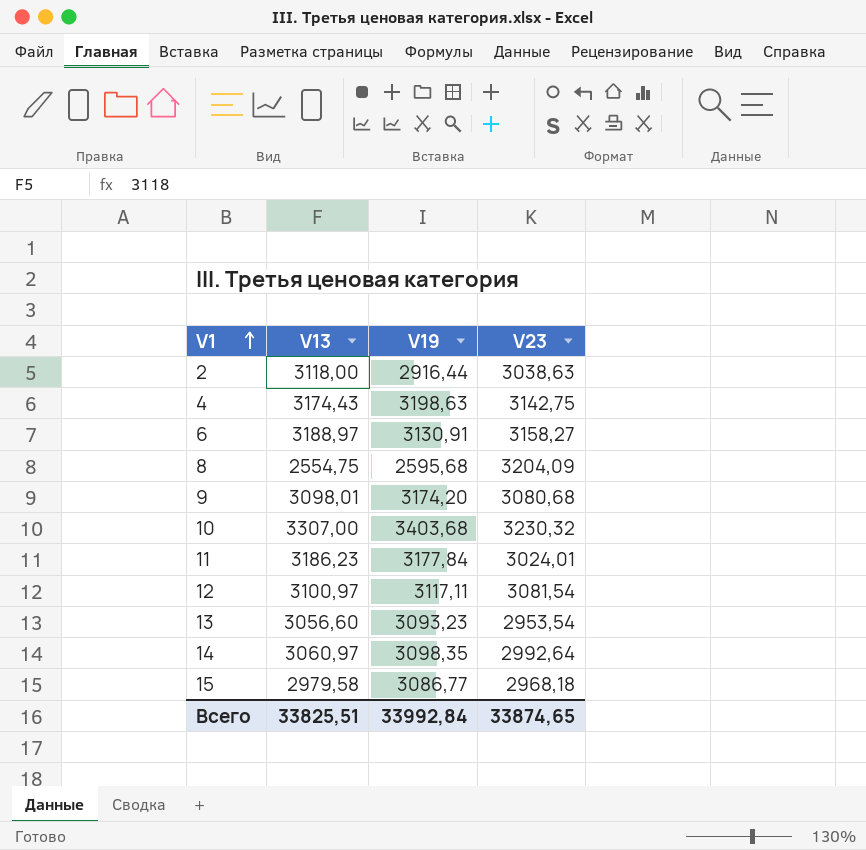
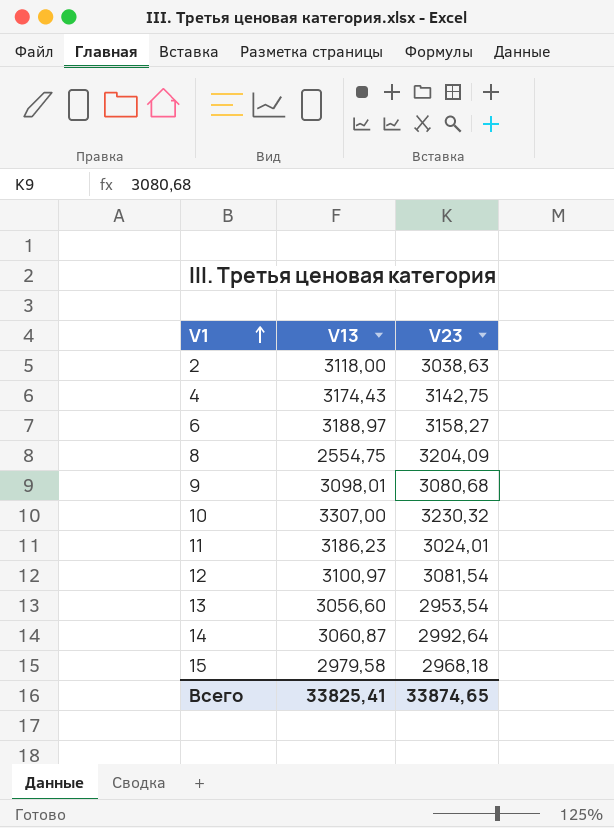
column V19 | position: 3 -> none
14 | V13: 3060,97 -> 3060,87
Всего | V13: 33825,51 -> 33825,41

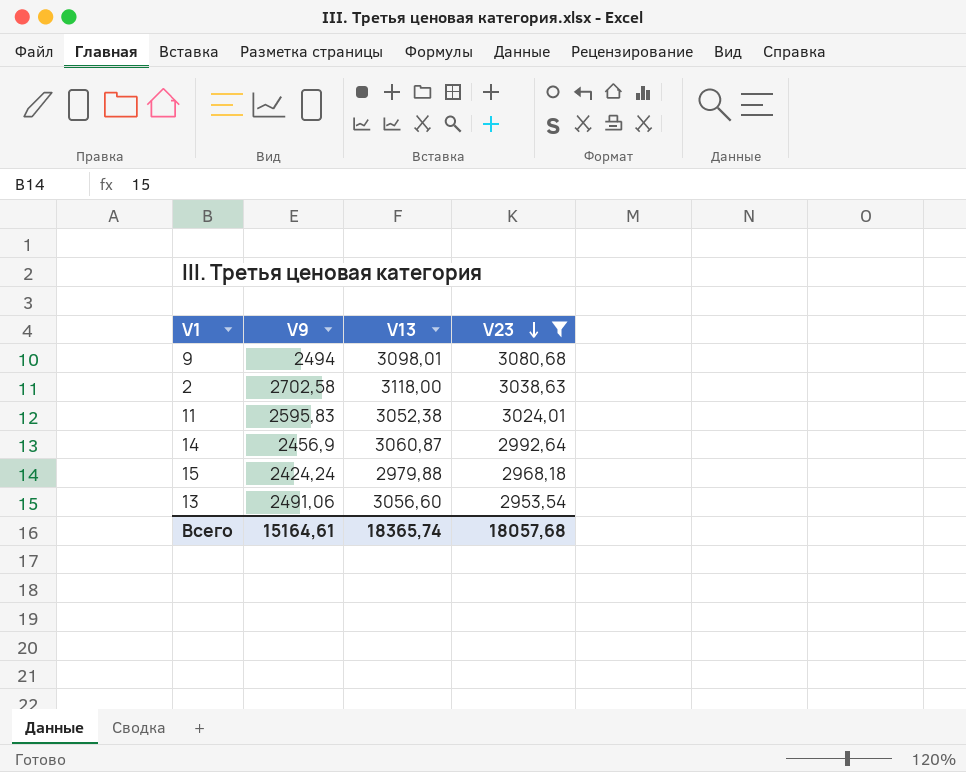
filter: none -> V23 <= 3080,68
row order: V1 ascending -> V23 descending
column V9 | position: none -> 2
11 | V13: 3186,23 -> 3052,38
15 | V13: 2979,58 -> 2979,88
Всего | V13: 33825,41 -> 18365,74
Всего | V23: 33874,65 -> 18057,68

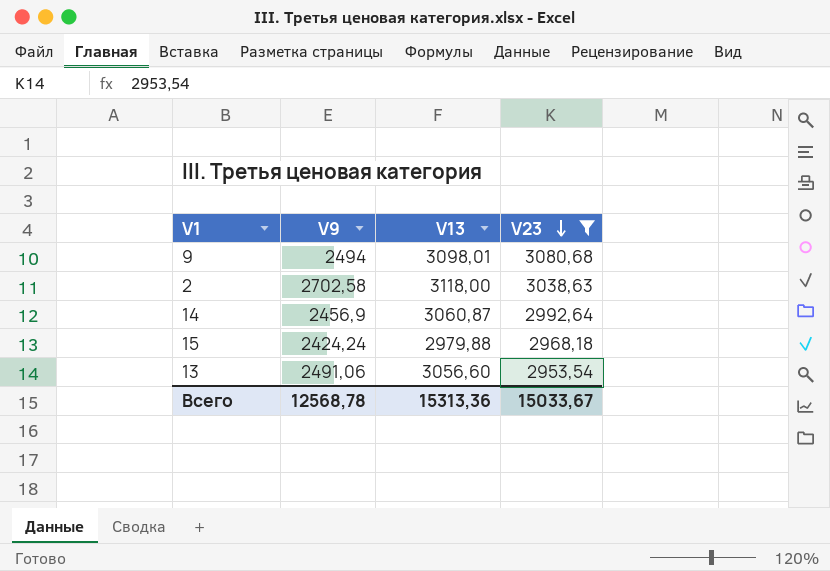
row 11: 2595,83 | 3052,38 | 3024,01 -> none
Всего | V9: 15164,61 -> 12568,78
Всего | V13: 18365,74 -> 15313,36
Всего | V23: 18057,68 -> 15033,67

